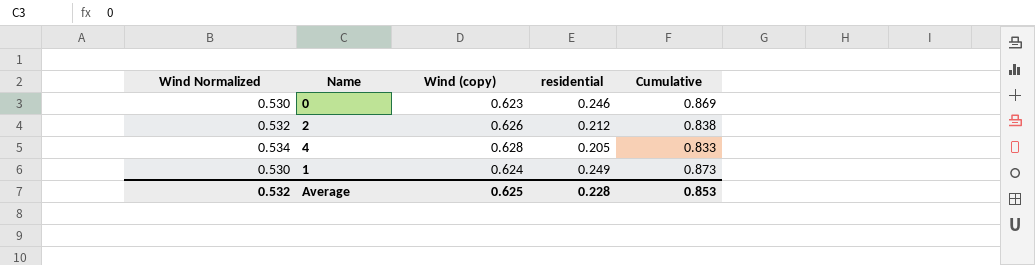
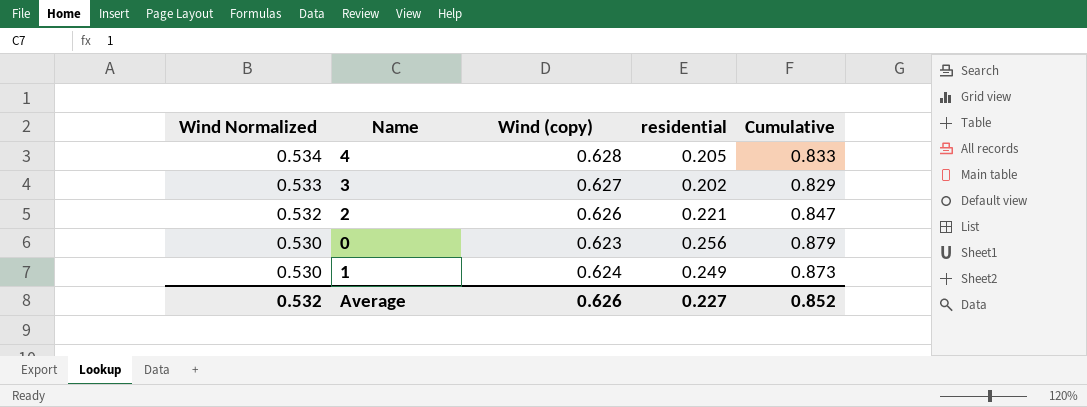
row order: none -> Wind Normalized descending
row 3: none -> 0.533 | 0.627 | 0.202 | 0.829
2 | residential: 0.212 -> 0.221
2 | Cumulative: 0.838 -> 0.847
0 | residential: 0.246 -> 0.256
0 | Cumulative: 0.869 -> 0.879
Average | Wind (copy): 0.625 -> 0.626
Average | residential: 0.228 -> 0.227
Average | Cumulative: 0.853 -> 0.852

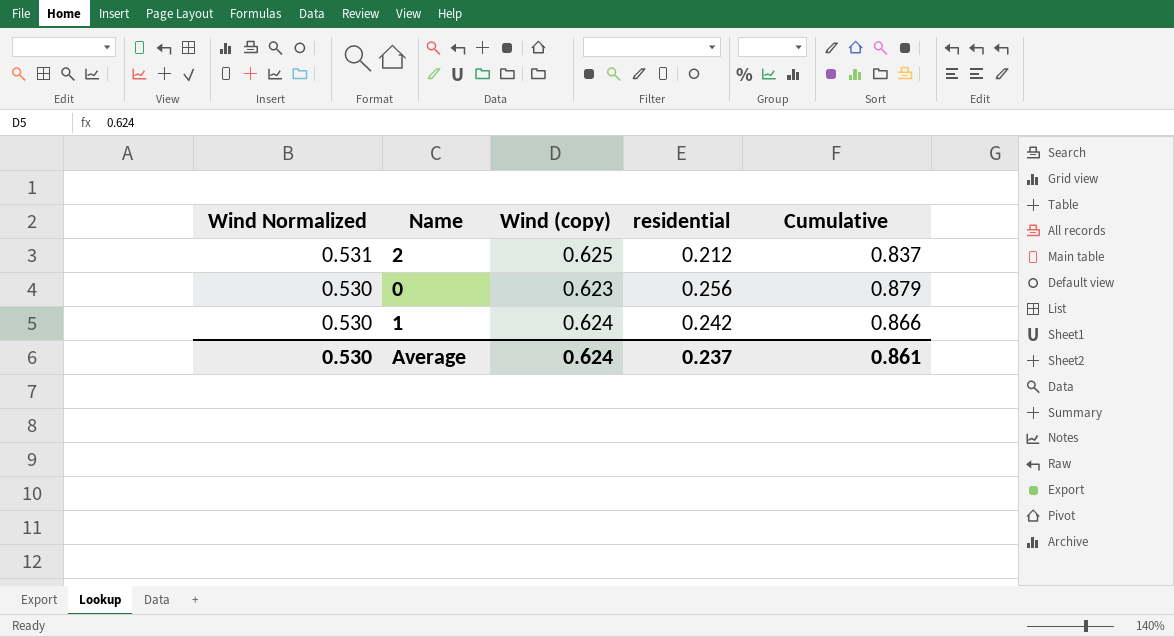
row 4: 0.534 | 0.628 | 0.205 | 0.833 -> none
row 3: 0.533 | 0.627 | 0.202 | 0.829 -> none
2 | Wind Normalized: 0.532 -> 0.531
2 | Wind (copy): 0.626 -> 0.625
2 | residential: 0.221 -> 0.212
2 | Cumulative: 0.847 -> 0.837
1 | residential: 0.249 -> 0.242
1 | Cumulative: 0.873 -> 0.866
Average | Wind Normalized: 0.532 -> 0.530
Average | Wind (copy): 0.626 -> 0.624
Average | residential: 0.227 -> 0.237
Average | Cumulative: 0.852 -> 0.861

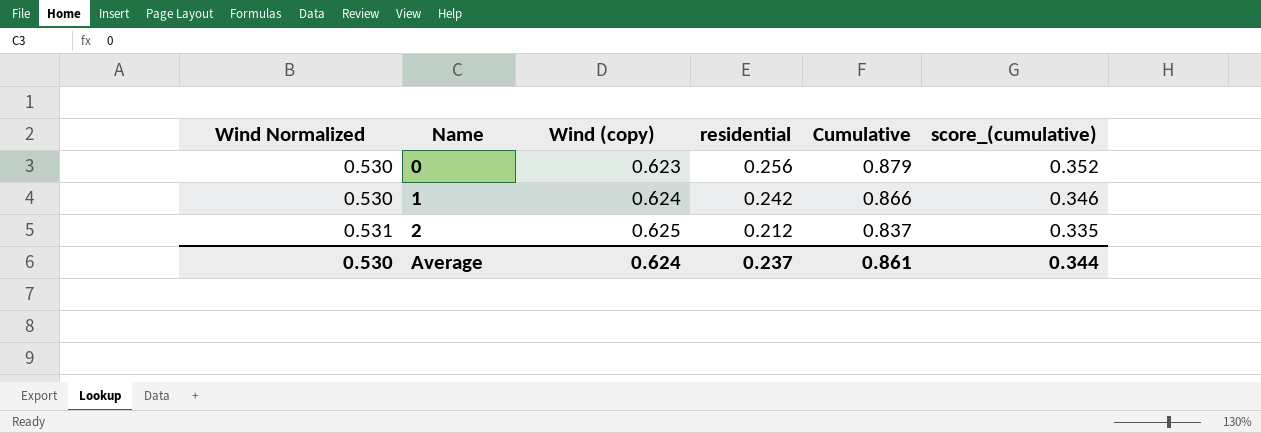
row order: Wind Normalized descending -> Wind Normalized ascending
column score_(cumulative) | formula: none -> [Cumulative] * 0.4

